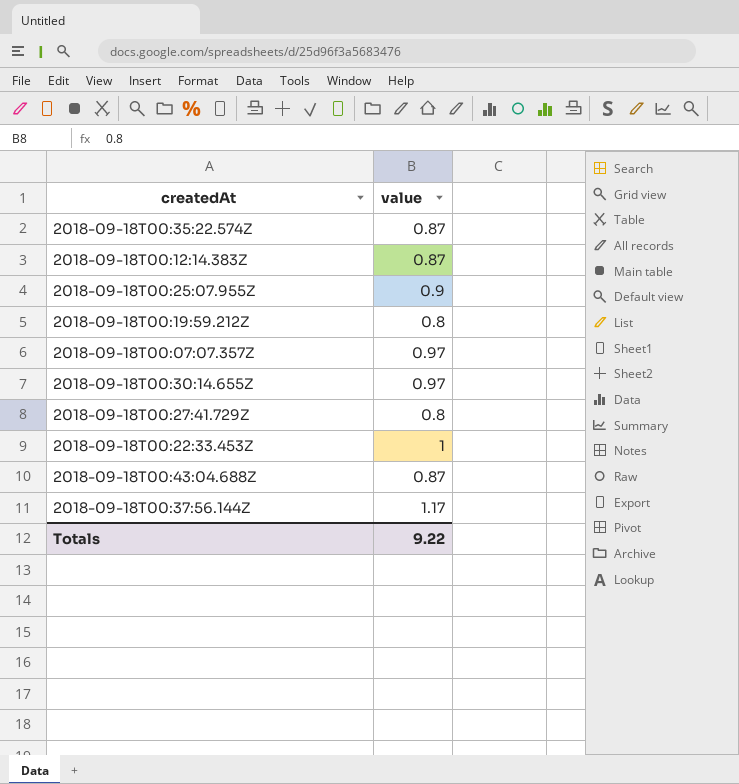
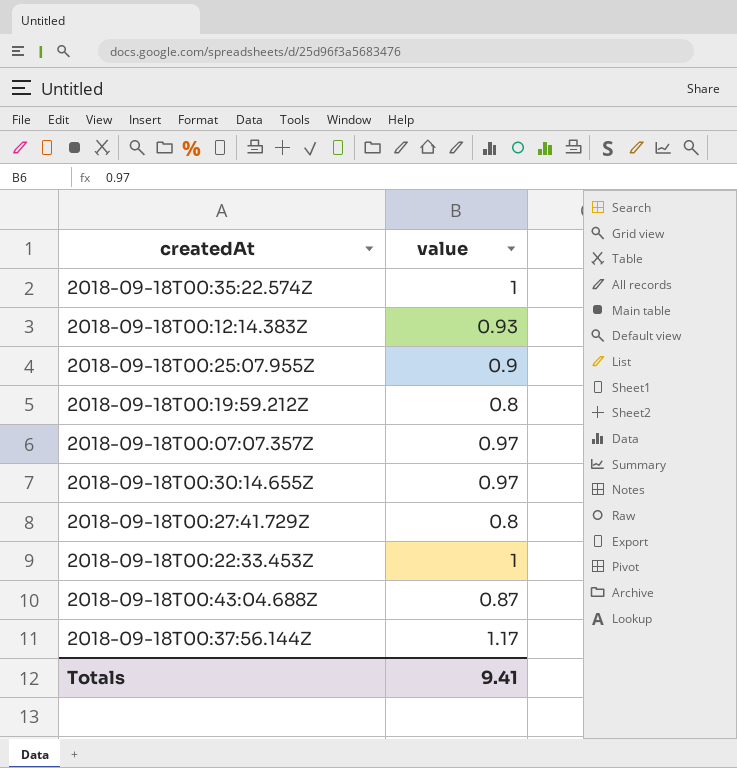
2018-09-18T00:35:22.574Z | value: 0.87 -> 1
2018-09-18T00:12:14.383Z | value: 0.87 -> 0.93
Totals | value: 9.22 -> 9.41

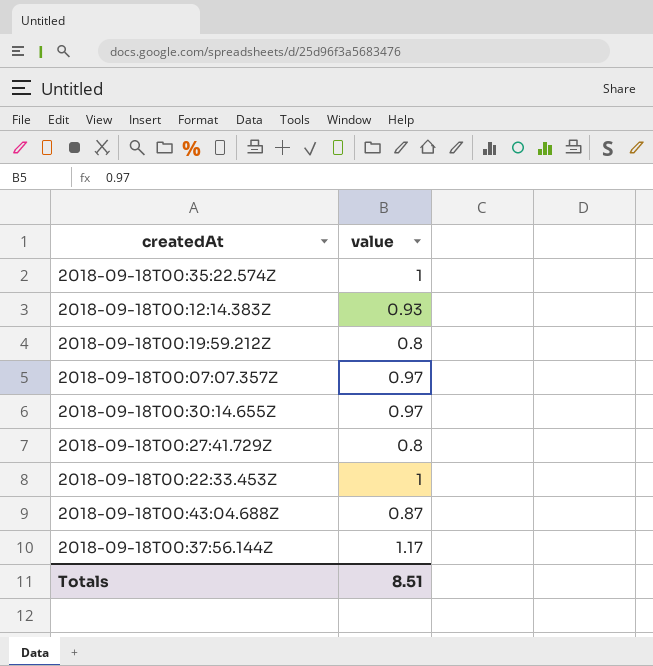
row 2018-09-18T00:25:07.955Z: 0.9 -> none
Totals | value: 9.41 -> 8.51

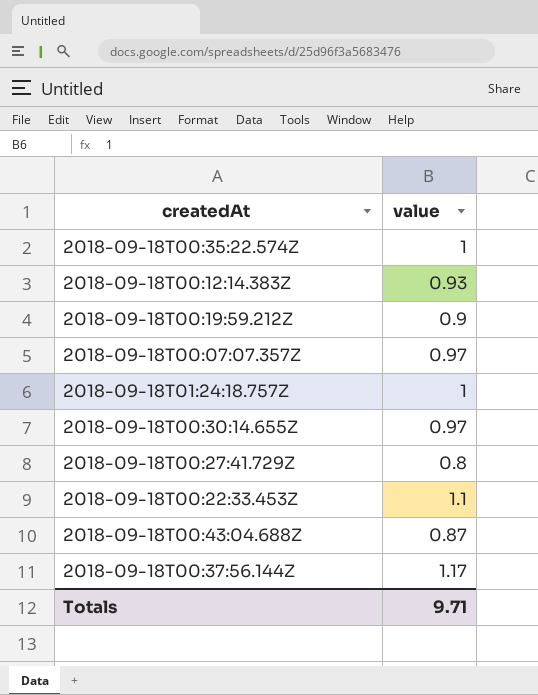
2018-09-18T00:19:59.212Z | value: 0.8 -> 0.9
row 2018-09-18T01:24:18.757Z: none -> 1
2018-09-18T00:22:33.453Z | value: 1 -> 1.1
Totals | value: 8.51 -> 9.71

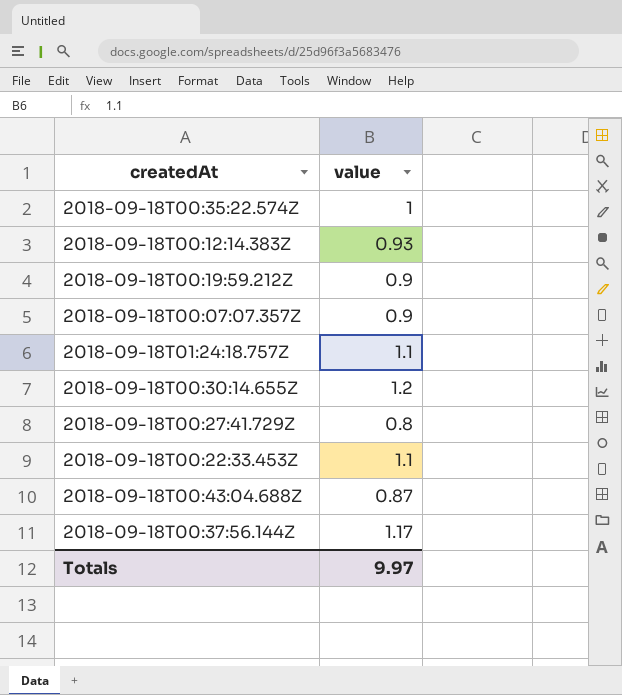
2018-09-18T00:07:07.357Z | value: 0.97 -> 0.9
2018-09-18T01:24:18.757Z | value: 1 -> 1.1
2018-09-18T00:30:14.655Z | value: 0.97 -> 1.2
Totals | value: 9.71 -> 9.97

